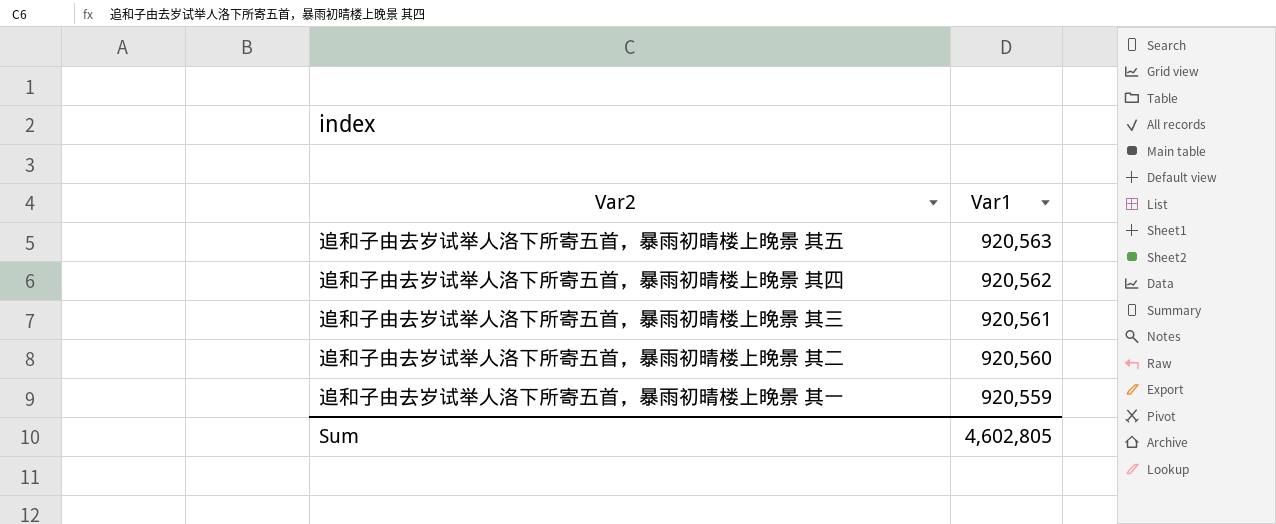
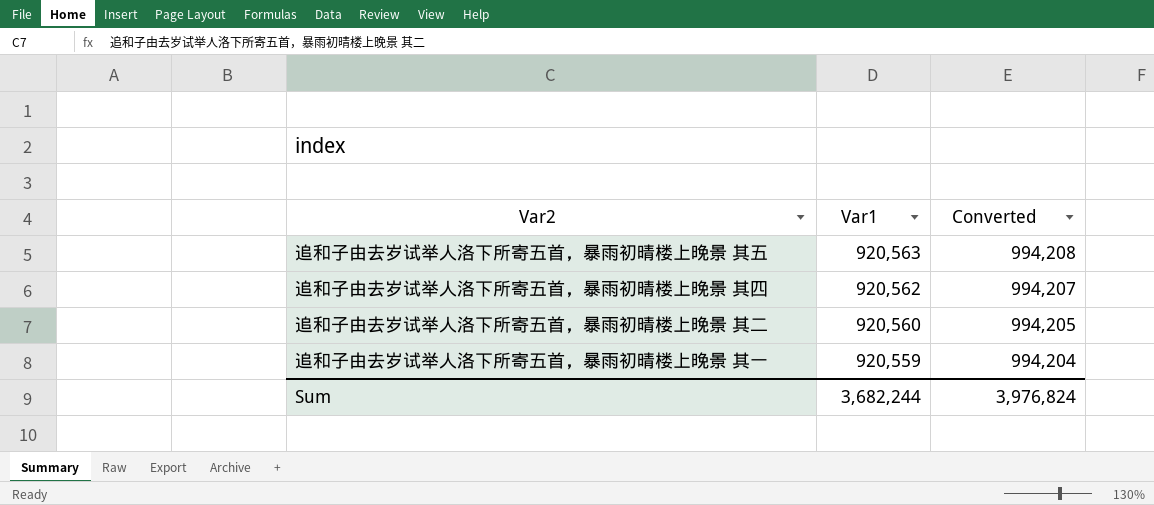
column Converted | formula: none -> [Var1] * 1.08
row 追和子由去岁试举人洛下所寄五首，暴雨初晴楼上晚景 其三: 920,561 -> none
Sum | Var1: 4,602,805 -> 3,682,244

